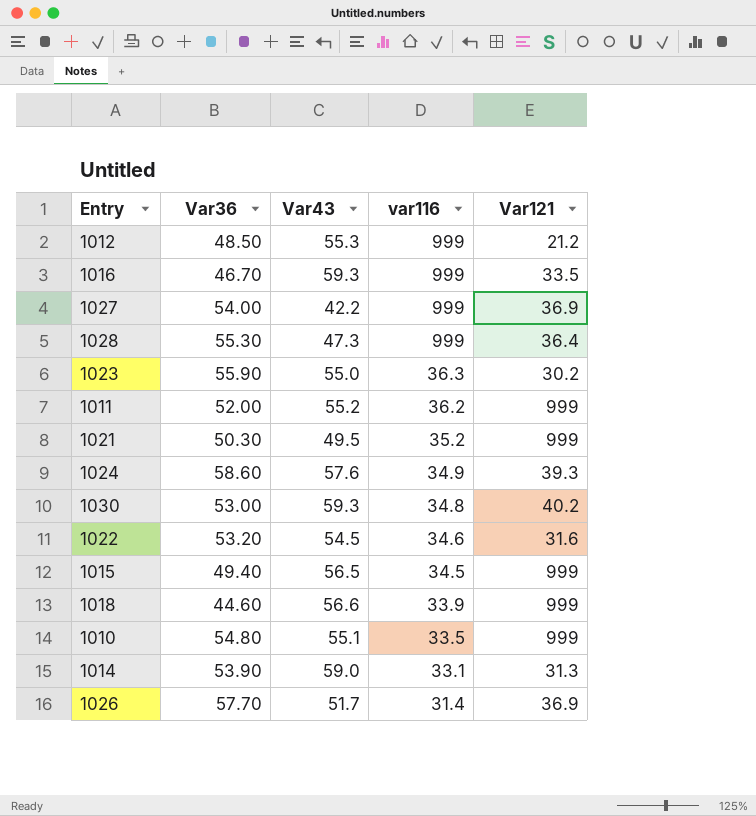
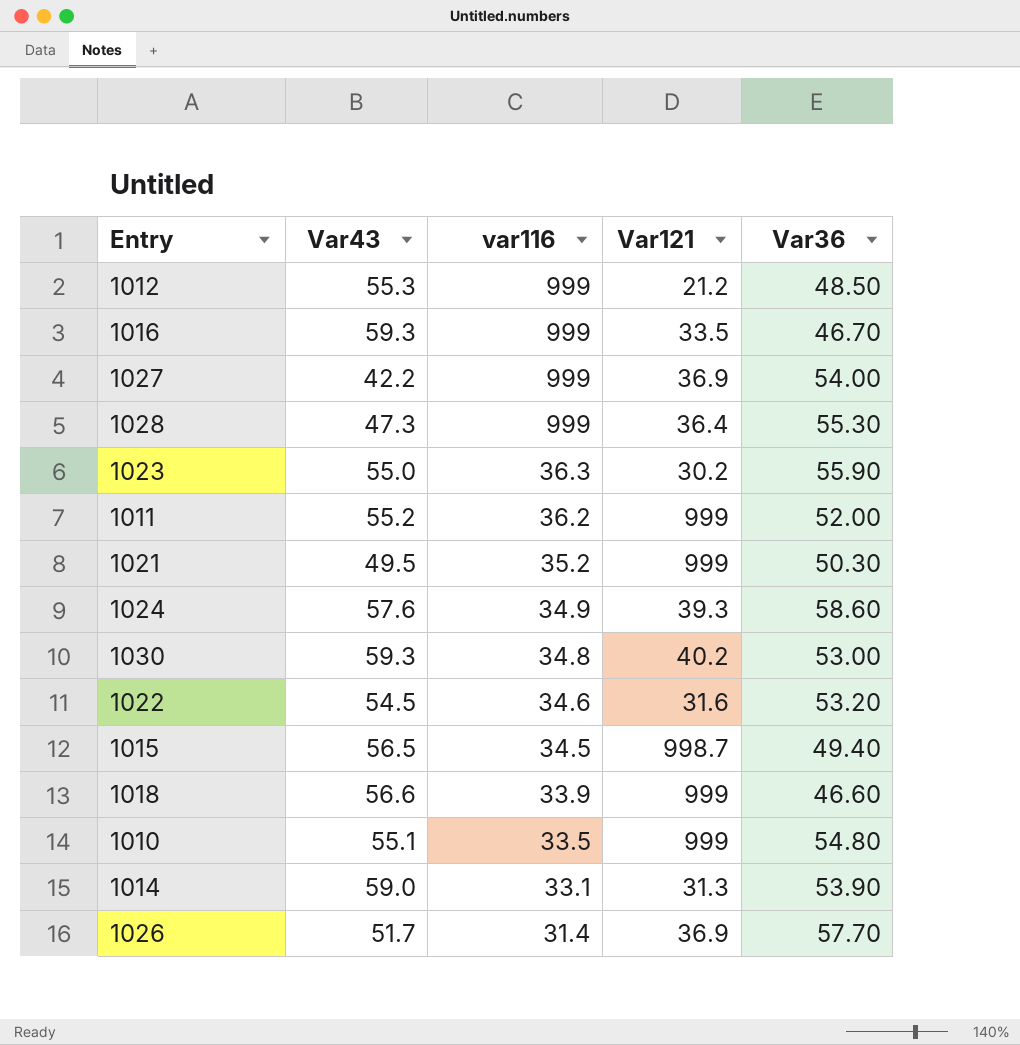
column Var36 | position: 2 -> 5
1015 | Var121: 999 -> 998.7
1018 | Var36: 44.60 -> 46.60

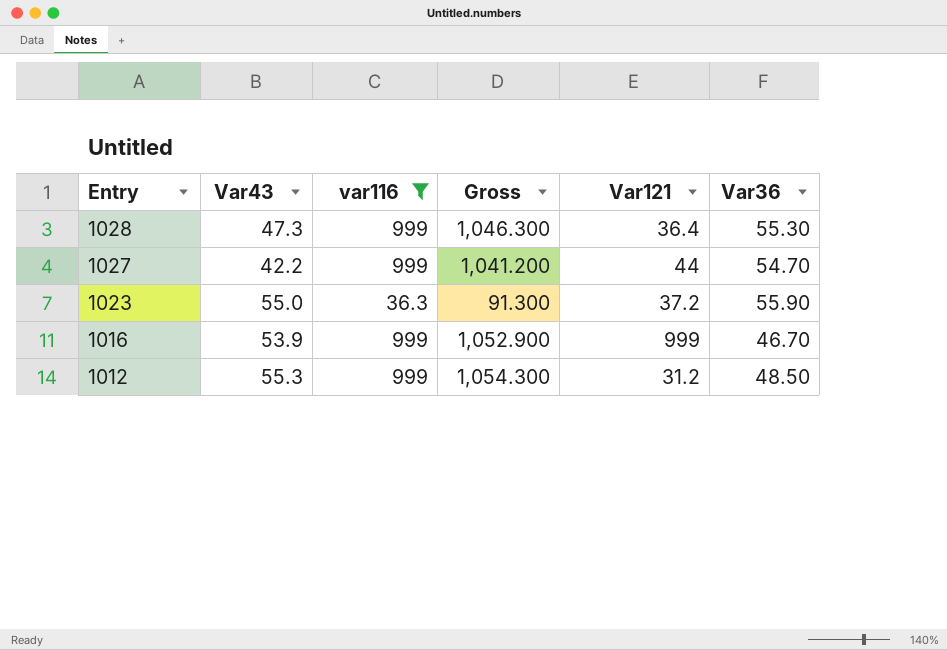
filter: none -> var116 >= 36.3
row order: var116 descending -> Entry descending
column Gross | formula: none -> [Var43] + [var116]
1027 | Var121: 36.9 -> 44
1027 | Var36: 54.00 -> 54.70
1023 | Var121: 30.2 -> 37.2
1016 | Var43: 59.3 -> 53.9
1016 | Var121: 33.5 -> 999
1012 | Var121: 21.2 -> 31.2

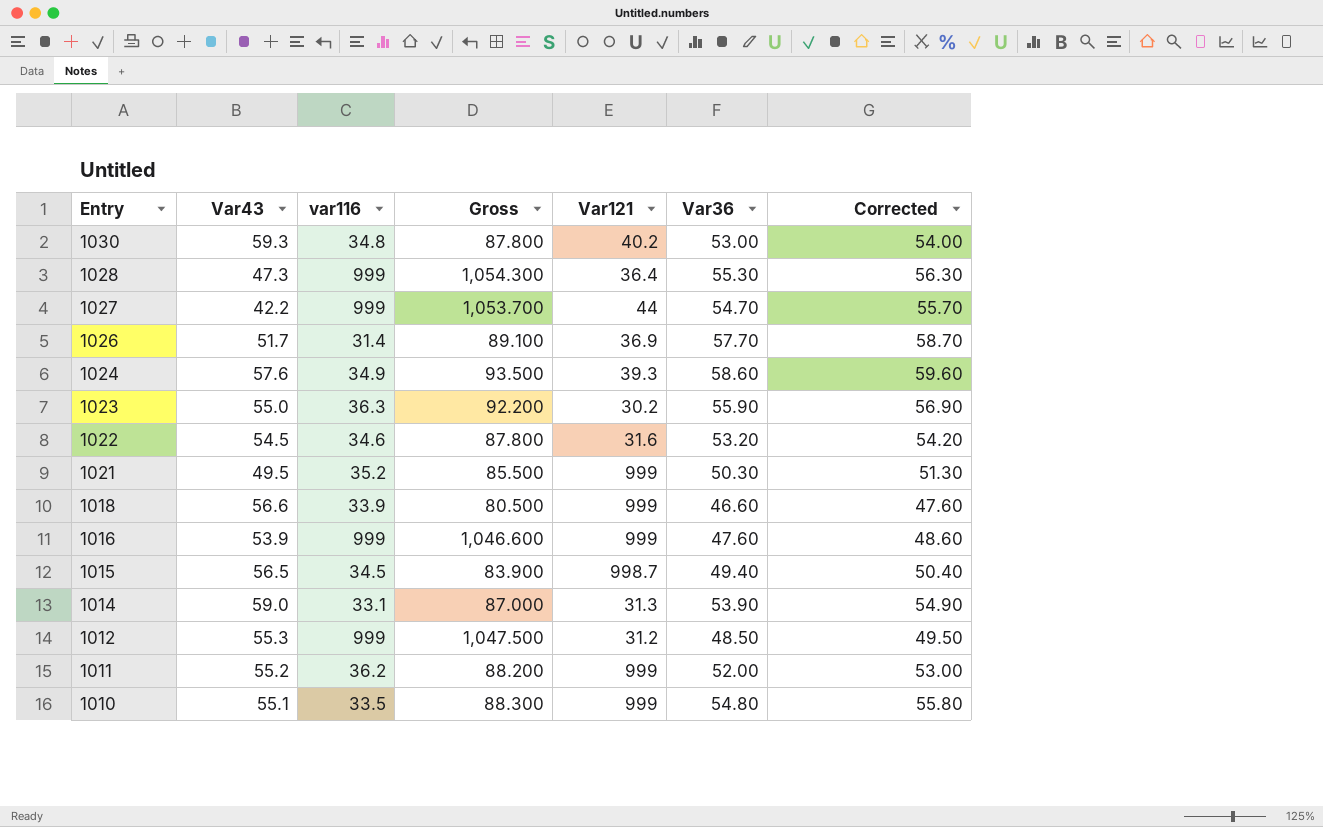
filter: var116 >= 36.3 -> none
column Gross | formula: [Var43] + [var116] -> [var116] + [Var36]
column Corrected | formula: none -> [Var36] + 1
1023 | Var121: 37.2 -> 30.2
1016 | Var36: 46.70 -> 47.60

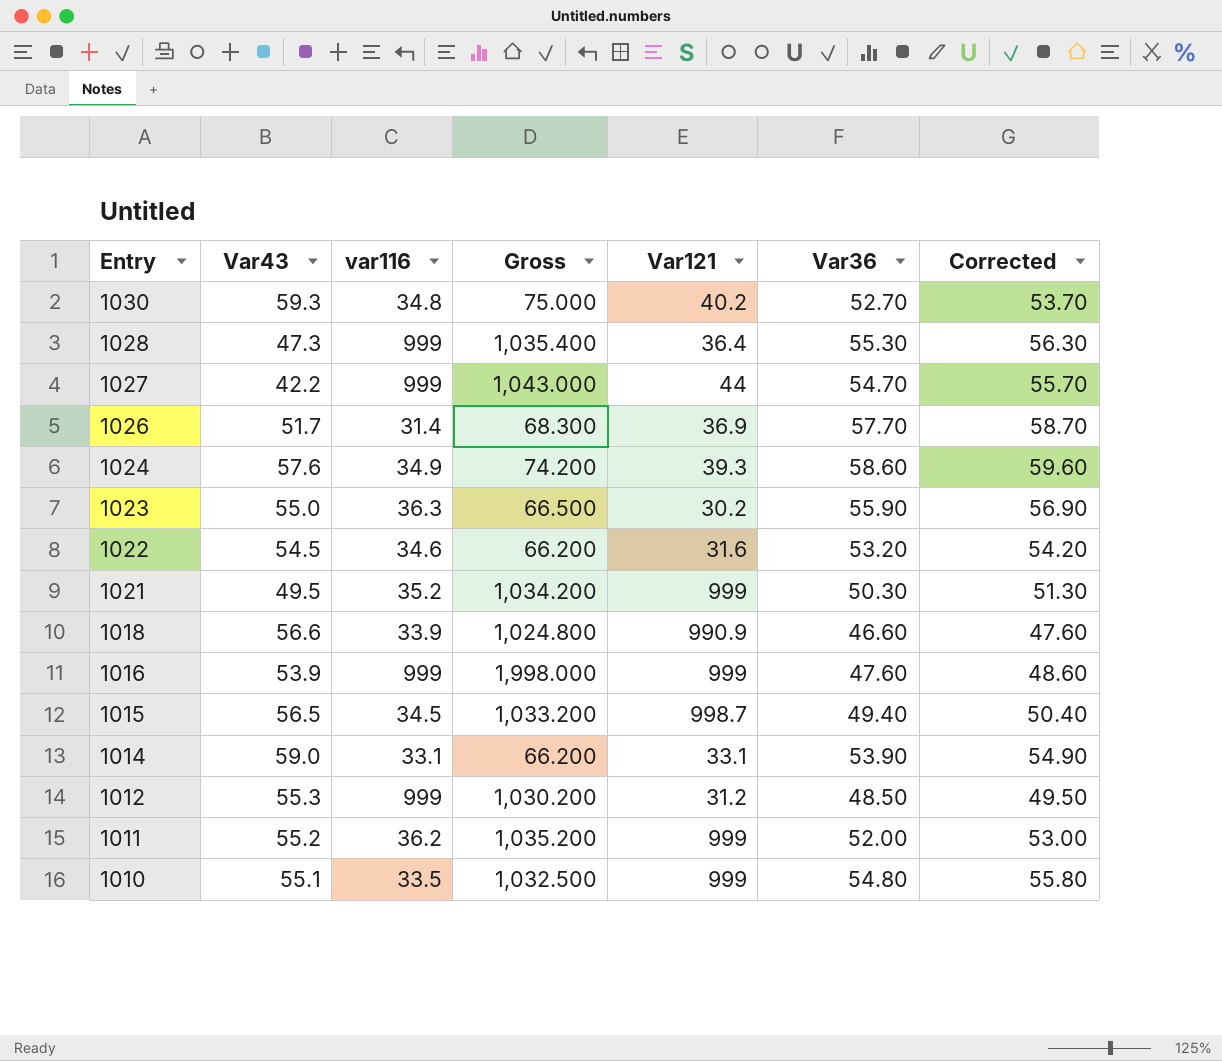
column Gross | formula: [var116] + [Var36] -> [var116] + [Var121]
1030 | Var36: 53.00 -> 52.70
1030 | Corrected: 54.00 -> 53.70
1018 | Var121: 999 -> 990.9
1014 | Var121: 31.3 -> 33.1

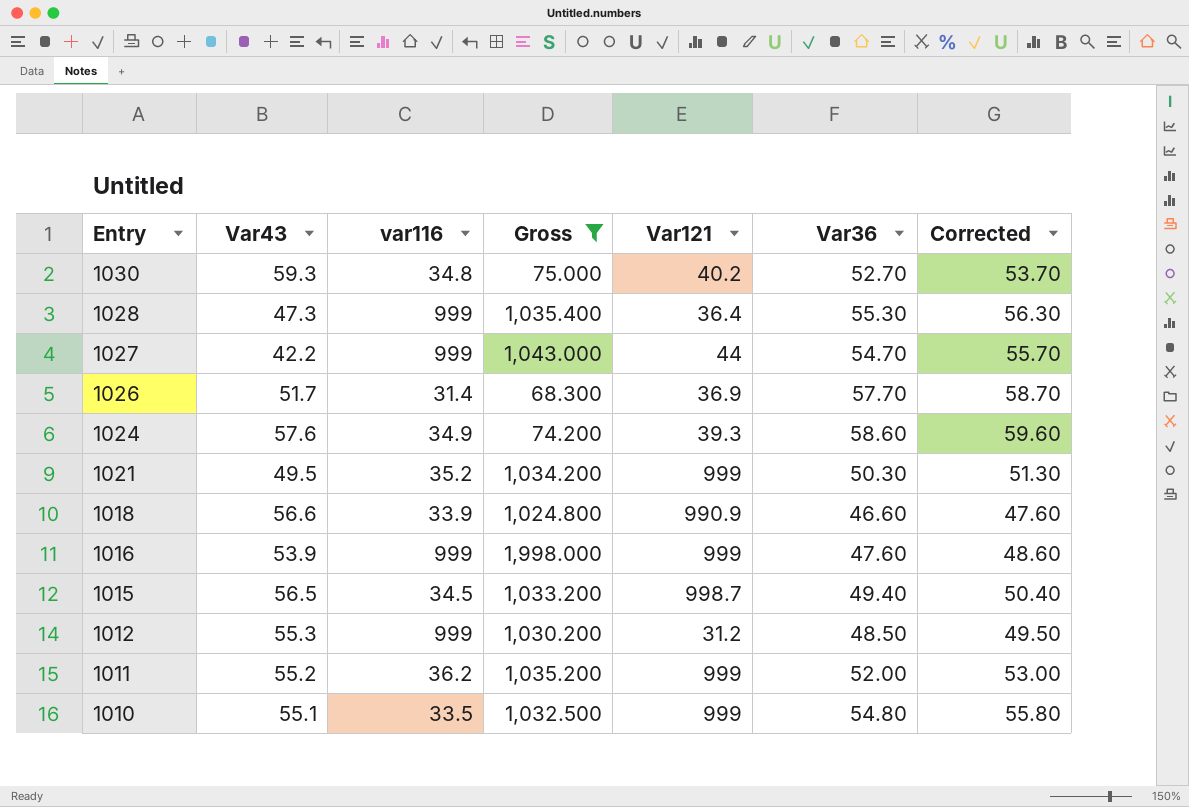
filter: none -> Gross >= 68.300

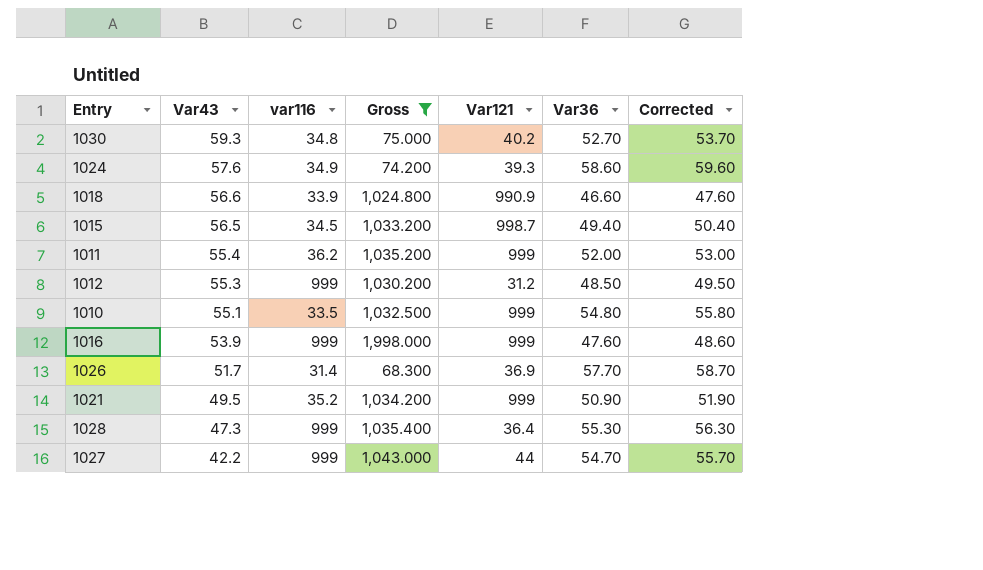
row order: Entry descending -> Var43 descending
1011 | Var43: 55.2 -> 55.4
1021 | Var36: 50.30 -> 50.90
1021 | Corrected: 51.30 -> 51.90

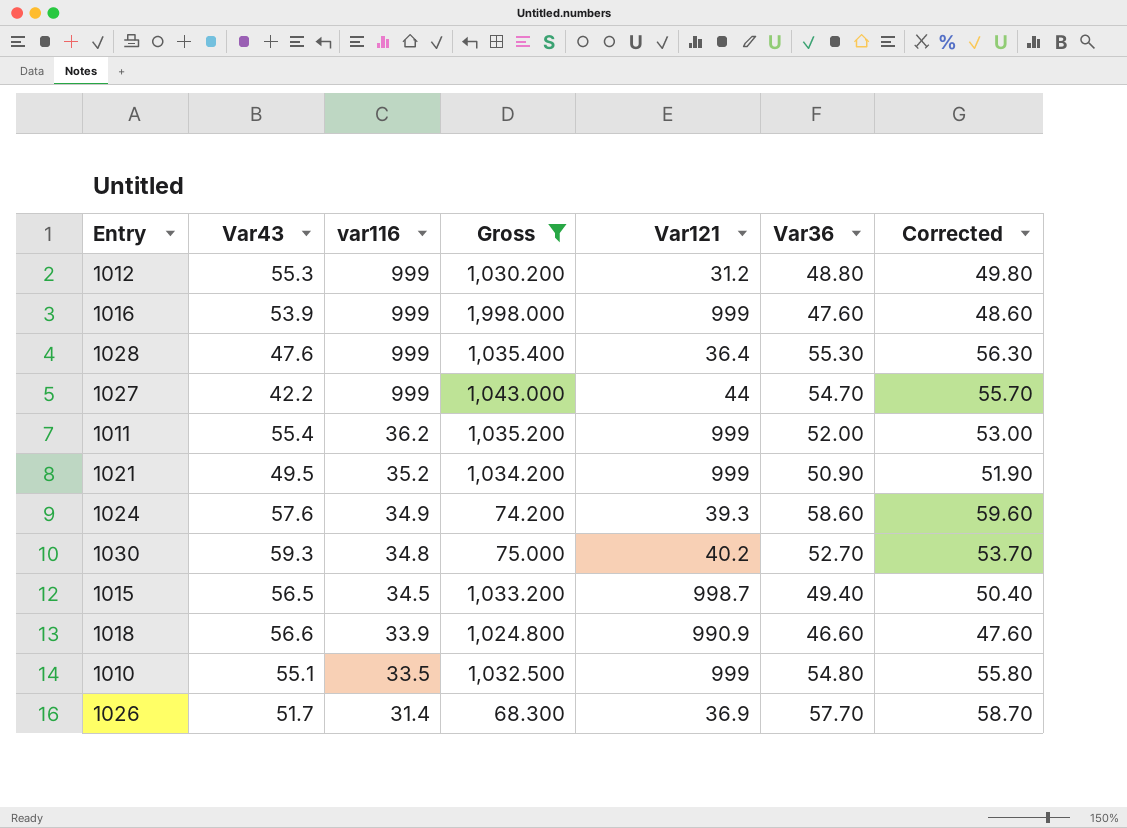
row order: Var43 descending -> var116 descending
1012 | Var36: 48.50 -> 48.80
1012 | Corrected: 49.50 -> 49.80
1028 | Var43: 47.3 -> 47.6

